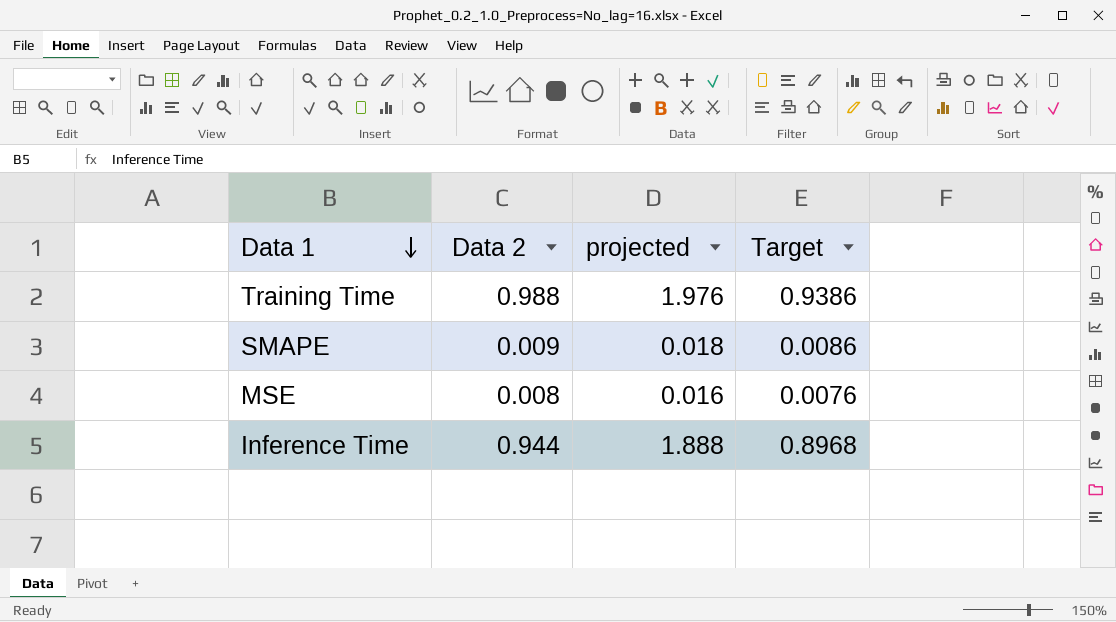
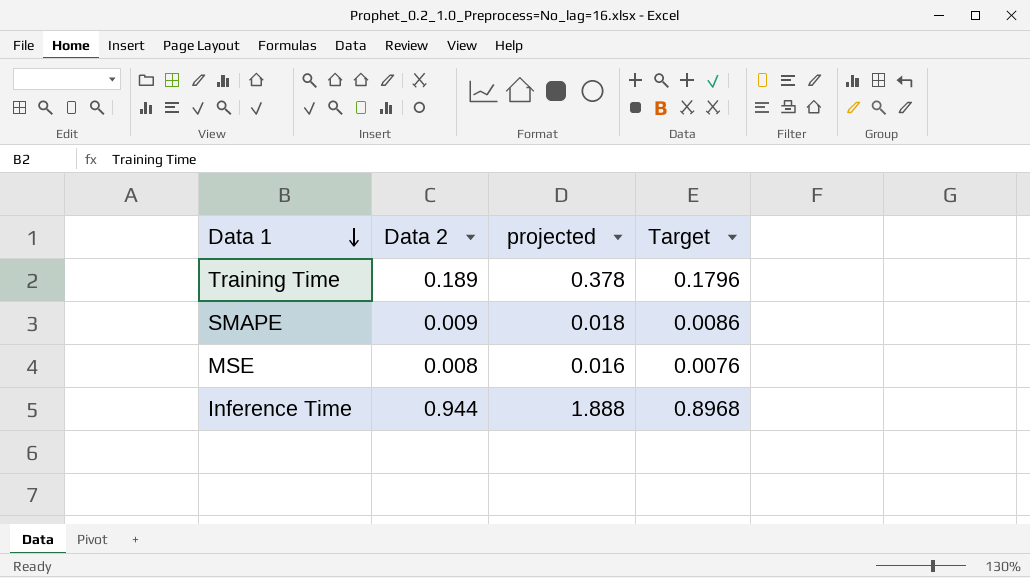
Training Time | Data 2: 0.988 -> 0.189
Training Time | projected: 1.976 -> 0.378
Training Time | Target: 0.9386 -> 0.1796

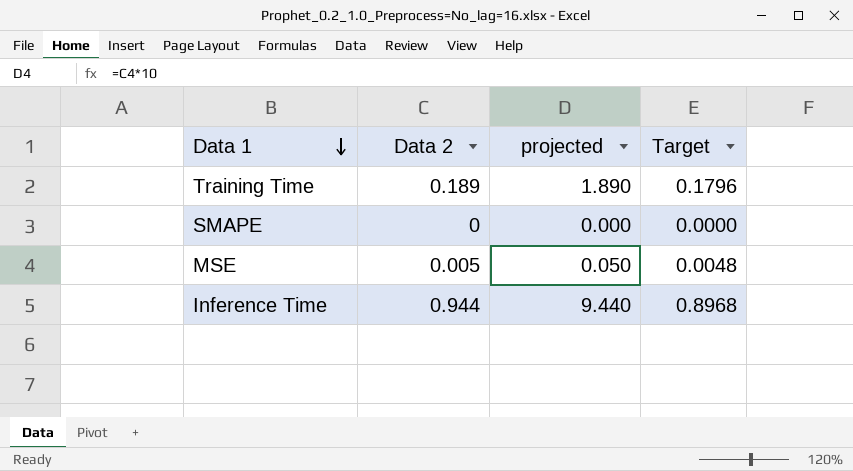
column projected | formula: [Data 2] * 2 -> [Data 2] * 10
SMAPE | Data 2: 0.009 -> 0
SMAPE | Target: 0.0086 -> 0.0000
MSE | Data 2: 0.008 -> 0.005
MSE | Target: 0.0076 -> 0.0048

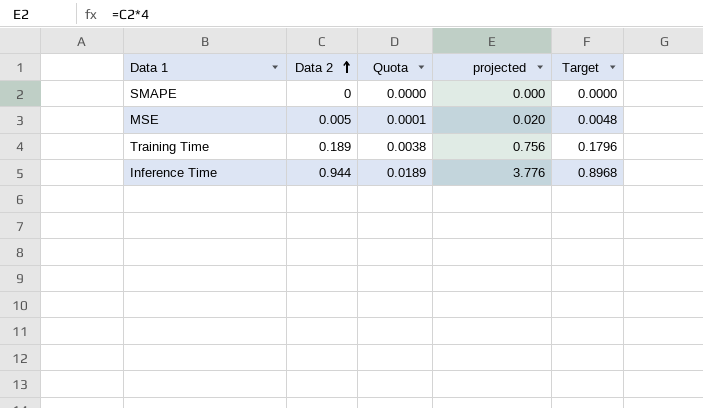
row order: Data 1 descending -> Data 2 ascending
column Quota | formula: none -> [Data 2] * 0.02
column projected | formula: [Data 2] * 10 -> [Data 2] * 4

